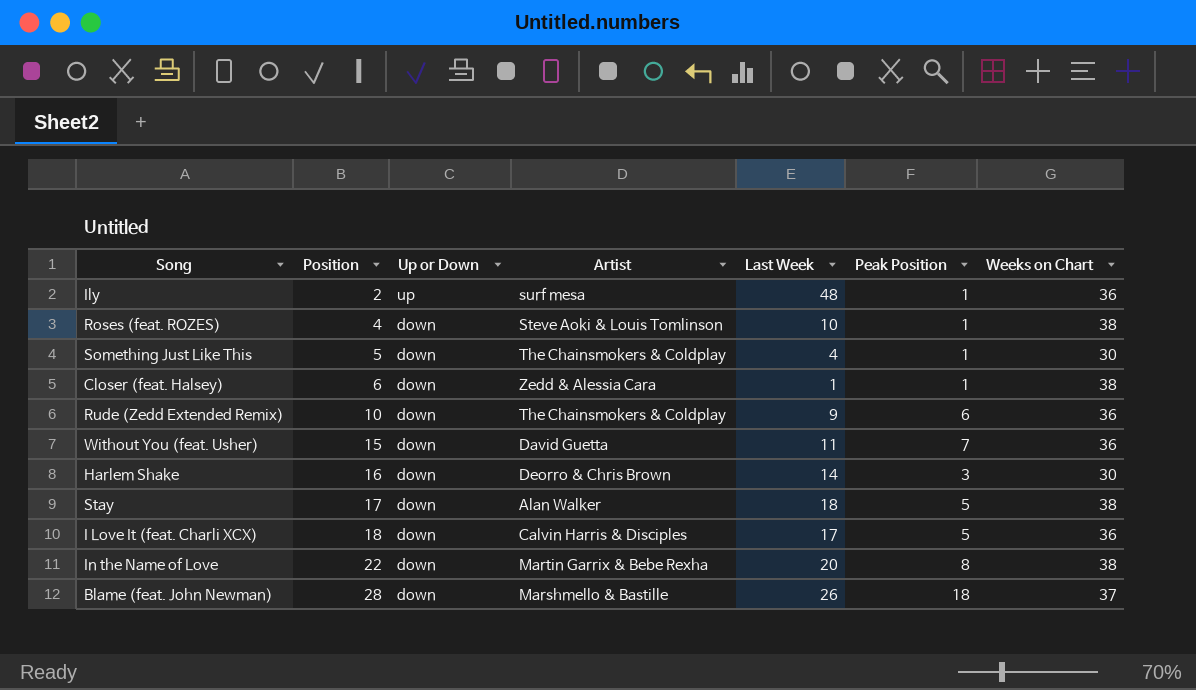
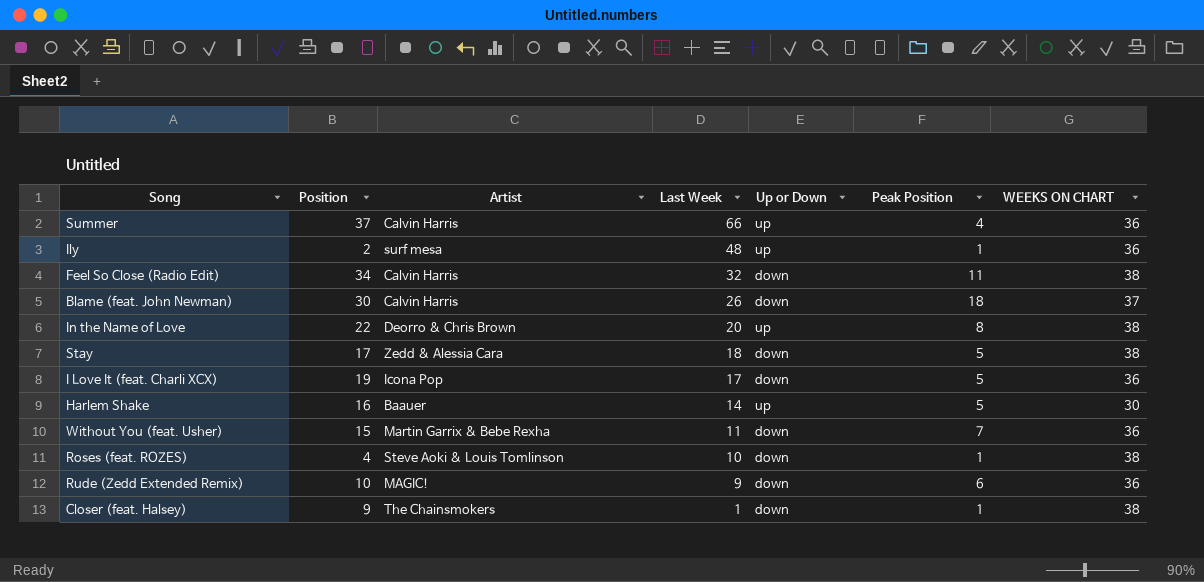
row order: Position ascending -> Last Week descending
column Up or Down | position: 3 -> 5
column name: Weeks on Chart -> WEEKS ON CHART
row Something Just Like This: 5 | down | The Chainsmokers & Coldplay | 4 | 1 | 30 -> none
row Summer: none -> 37 | Calvin Harris | 66 | up | 4 | 36
row Feel So Close (Radio Edit): none -> 34 | Calvin Harris | 32 | down | 11 | 38
Blame (feat. John Newman) | Position: 28 -> 30
Blame (feat. John Newman) | Artist: Marshmello & Bastille -> Calvin Harris
In the Name of Love | Artist: Martin Garrix & Bebe Rexha -> Deorro & Chris Brown
In the Name of Love | Up or Down: down -> up
Stay | Artist: Alan Walker -> Zedd & Alessia Cara
I Love It (feat. Charli XCX) | Position: 18 -> 19
I Love It (feat. Charli XCX) | Artist: Calvin Harris & Disciples -> Icona Pop
Harlem Shake | Artist: Deorro & Chris Brown -> Baauer
Harlem Shake | Up or Down: down -> up
Harlem Shake | Peak Position: 3 -> 5
Without You (feat. Usher) | Artist: David Guetta -> Martin Garrix & Bebe Rexha
Rude (Zedd Extended Remix) | Artist: The Chainsmokers & Coldplay -> MAGIC!
Closer (feat. Halsey) | Position: 6 -> 9
Closer (feat. Halsey) | Artist: Zedd & Alessia Cara -> The Chainsmokers

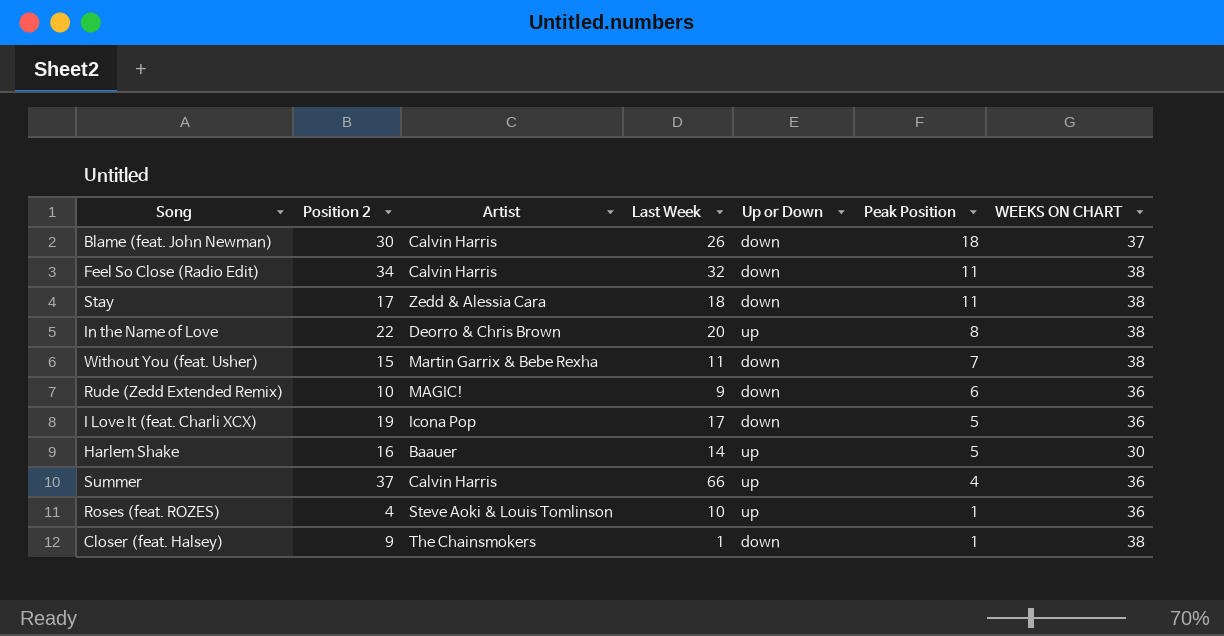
row order: Last Week descending -> Peak Position descending
column name: Position -> Position 2
row Ily: 2 | surf mesa | 48 | up | 1 | 36 -> none
Stay | Peak Position: 5 -> 11
Without You (feat. Usher) | WEEKS ON CHART: 36 -> 38
Roses (feat. ROZES) | Up or Down: down -> up
Roses (feat. ROZES) | WEEKS ON CHART: 38 -> 36

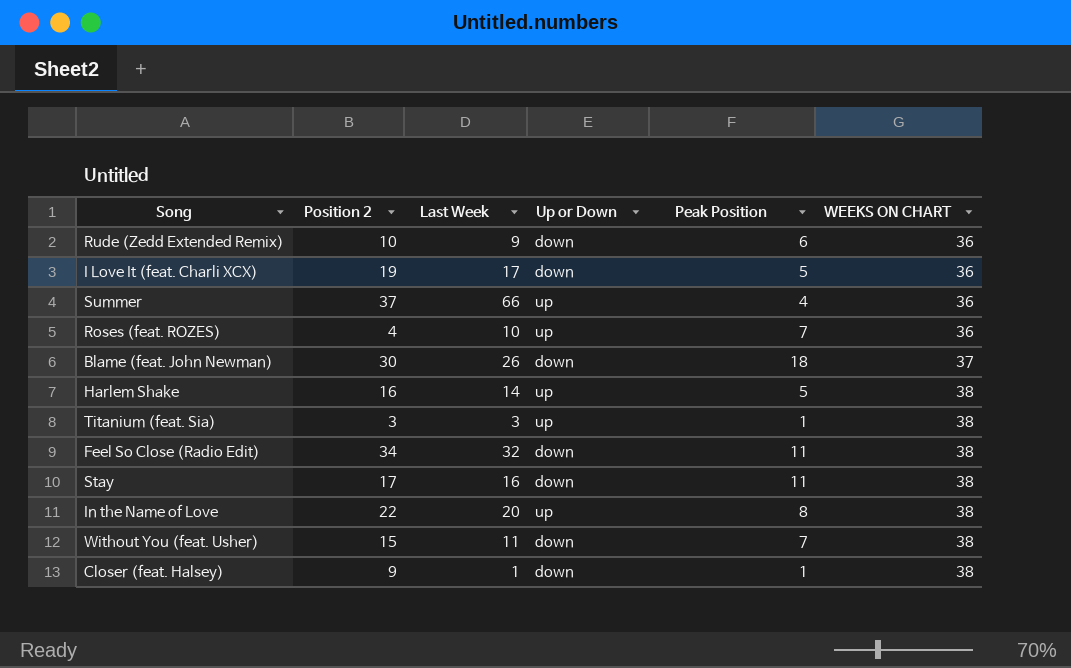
row order: Peak Position descending -> WEEKS ON CHART ascending
column Artist | position: 3 -> none
Roses (feat. ROZES) | Peak Position: 1 -> 7
Harlem Shake | WEEKS ON CHART: 30 -> 38
row Titanium (feat. Sia): none -> 3 | 3 | up | 1 | 38
Stay | Last Week: 18 -> 16

